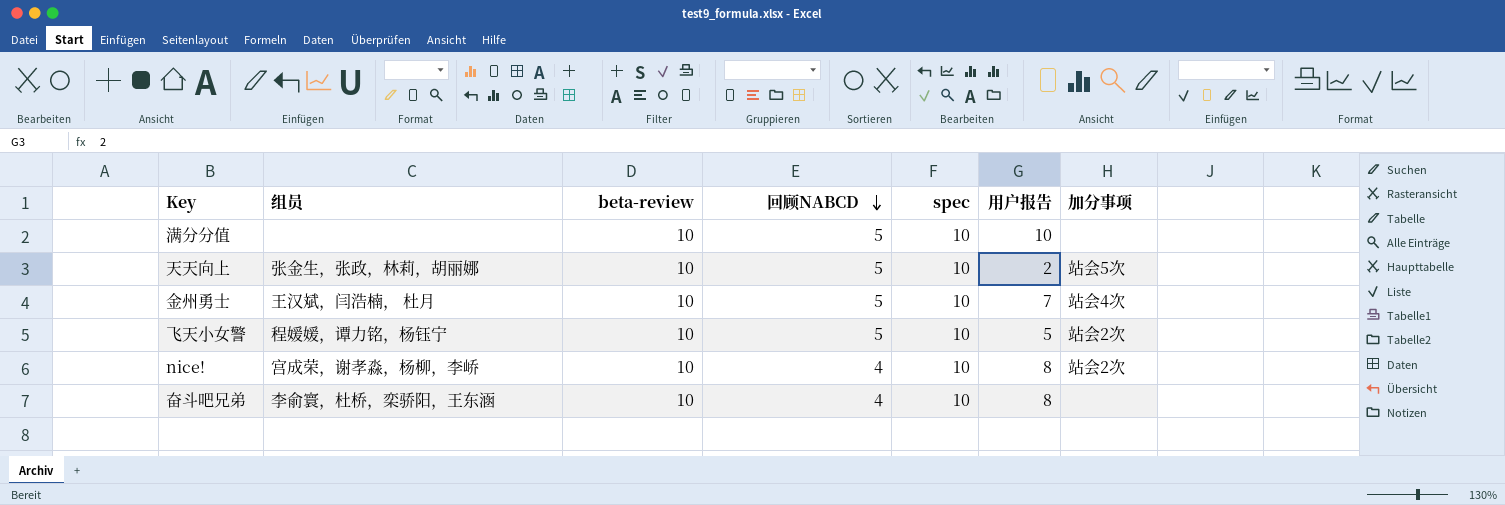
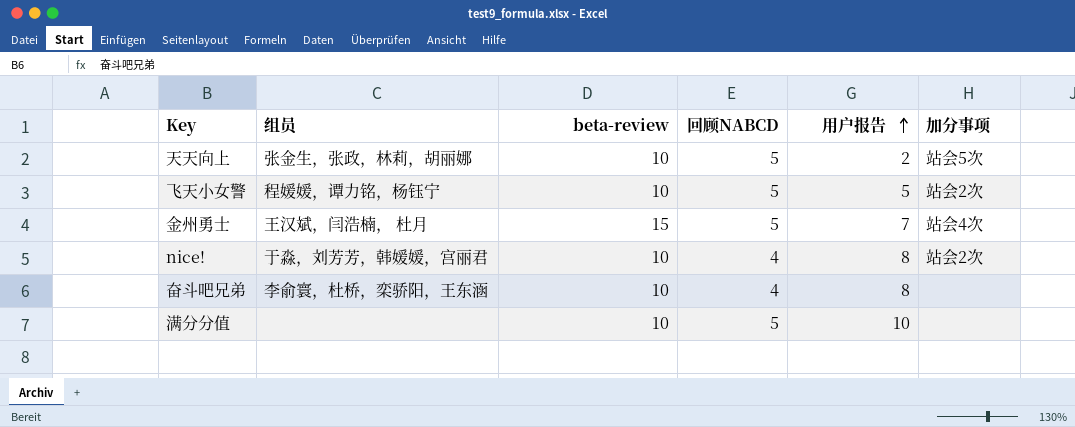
row order: 回顾NABCD descending -> 用户报告 ascending
column spec | position: 5 -> none
金州勇士 | beta-review: 10 -> 15
nice! | 组员: 宫成荣，谢孝淼，杨柳，李峤 -> 于淼，刘芳芳，韩媛媛，宫丽君

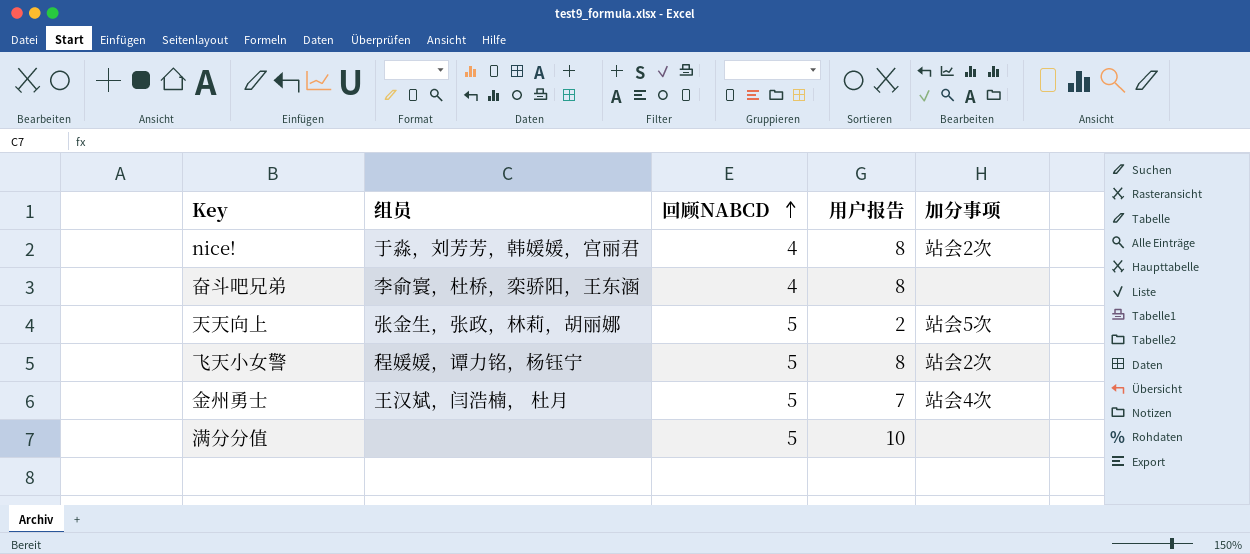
row order: 用户报告 ascending -> 回顾NABCD ascending
column beta-review | position: 3 -> none
飞天小女警 | 用户报告: 5 -> 8

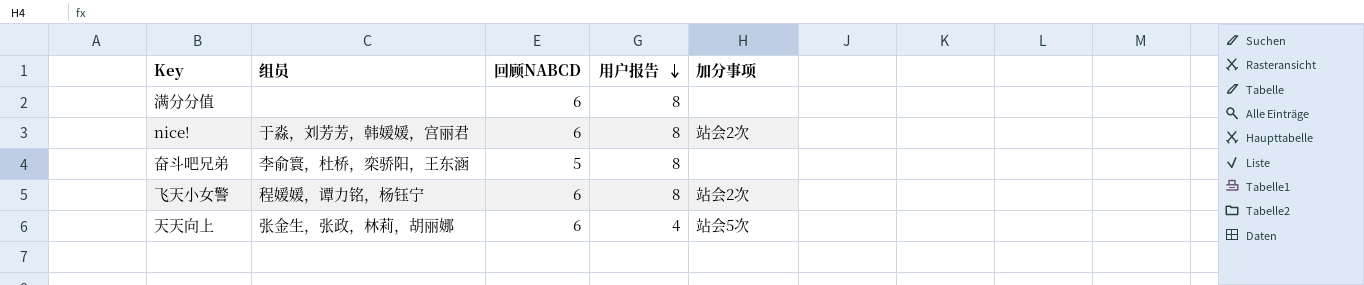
row order: 回顾NABCD ascending -> 用户报告 descending
row 金州勇士: 王汉斌，闫浩楠， 杜月 | 5 | 7 | 站会4次 -> none
满分分值 | 回顾NABCD: 5 -> 6
满分分值 | 用户报告: 10 -> 8
nice! | 回顾NABCD: 4 -> 6
奋斗吧兄弟 | 回顾NABCD: 4 -> 5
飞天小女警 | 回顾NABCD: 5 -> 6
天天向上 | 回顾NABCD: 5 -> 6
天天向上 | 用户报告: 2 -> 4

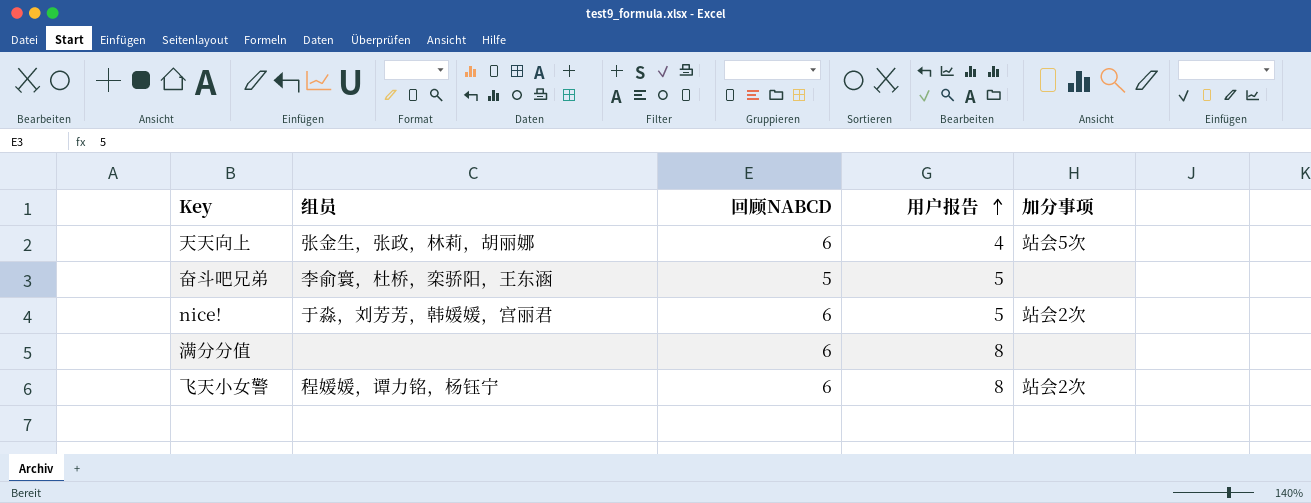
row order: 用户报告 descending -> 用户报告 ascending
奋斗吧兄弟 | 用户报告: 8 -> 5
nice! | 用户报告: 8 -> 5

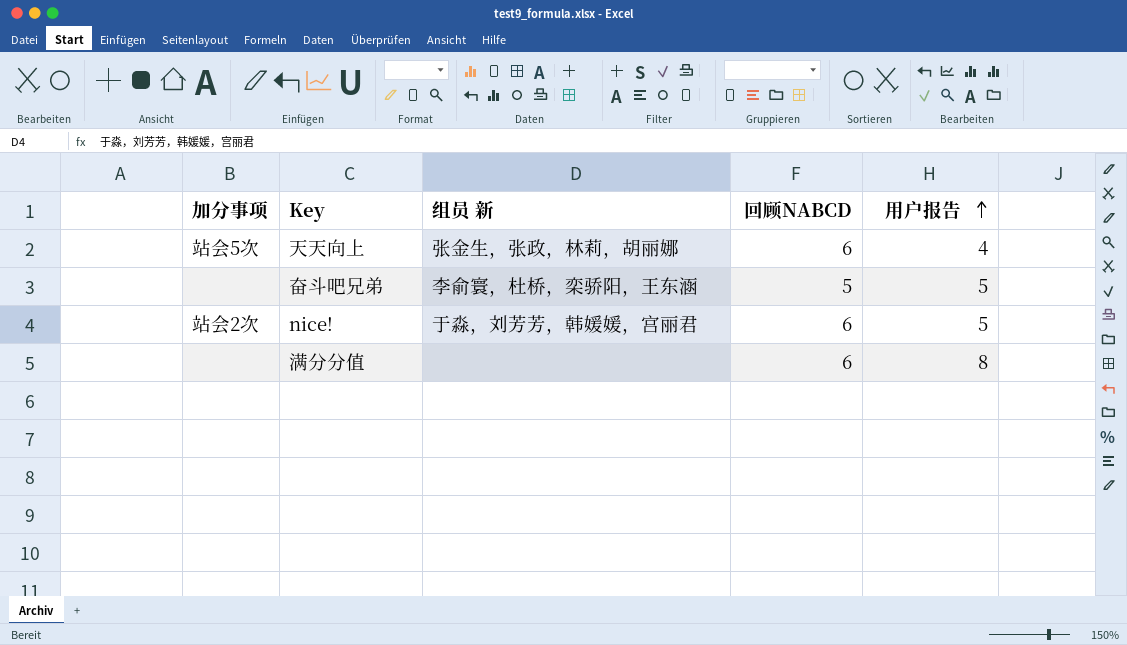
column 加分事项 | position: 5 -> 1
column name: 组员 -> 组员 新
row 飞天小女警: 程媛媛，谭力铭，杨钰宁 | 6 | 8 | 站会2次 -> none

